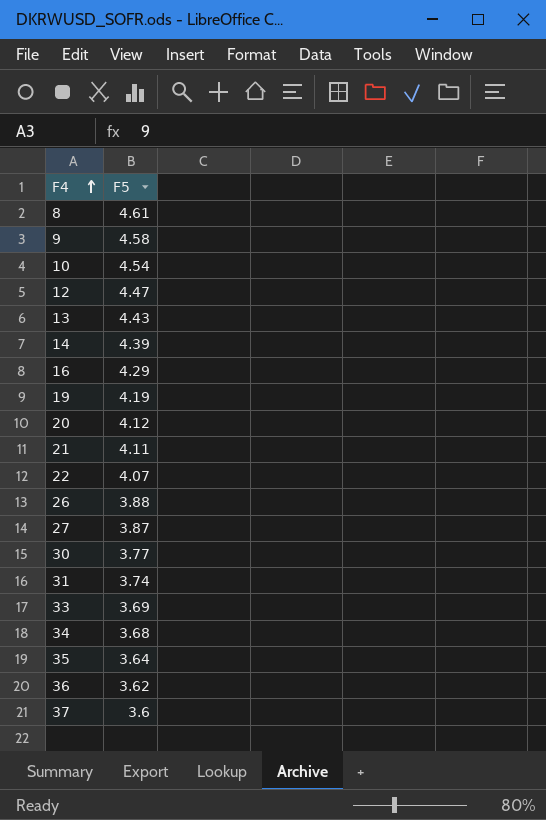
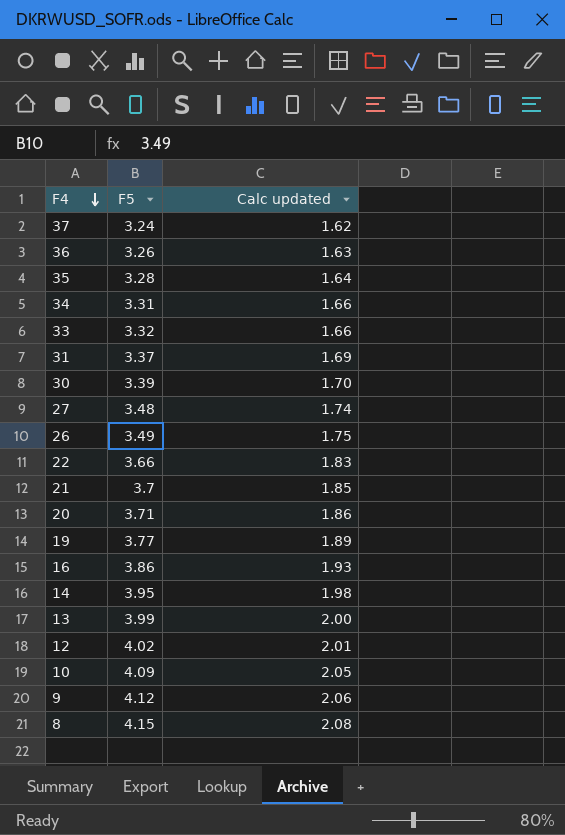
row order: F4 ascending -> F4 descending
column Calc updated | formula: none -> [F5] * 0.5
37 | F5: 3.6 -> 3.24
36 | F5: 3.62 -> 3.26
35 | F5: 3.64 -> 3.28
34 | F5: 3.68 -> 3.31
33 | F5: 3.69 -> 3.32
31 | F5: 3.74 -> 3.37
30 | F5: 3.77 -> 3.39
27 | F5: 3.87 -> 3.48
26 | F5: 3.88 -> 3.49
22 | F5: 4.07 -> 3.66
21 | F5: 4.11 -> 3.7
20 | F5: 4.12 -> 3.71
19 | F5: 4.19 -> 3.77
16 | F5: 4.29 -> 3.86
14 | F5: 4.39 -> 3.95
13 | F5: 4.43 -> 3.99
12 | F5: 4.47 -> 4.02
10 | F5: 4.54 -> 4.09
9 | F5: 4.58 -> 4.12
8 | F5: 4.61 -> 4.15

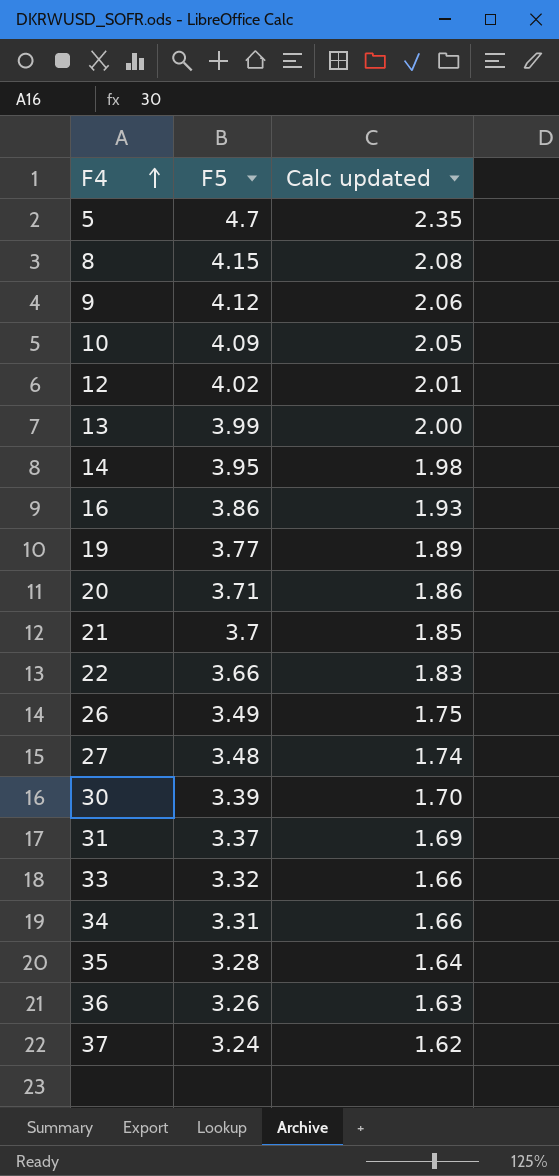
row order: F4 descending -> F4 ascending
row 5: none -> 4.7 | 2.35

